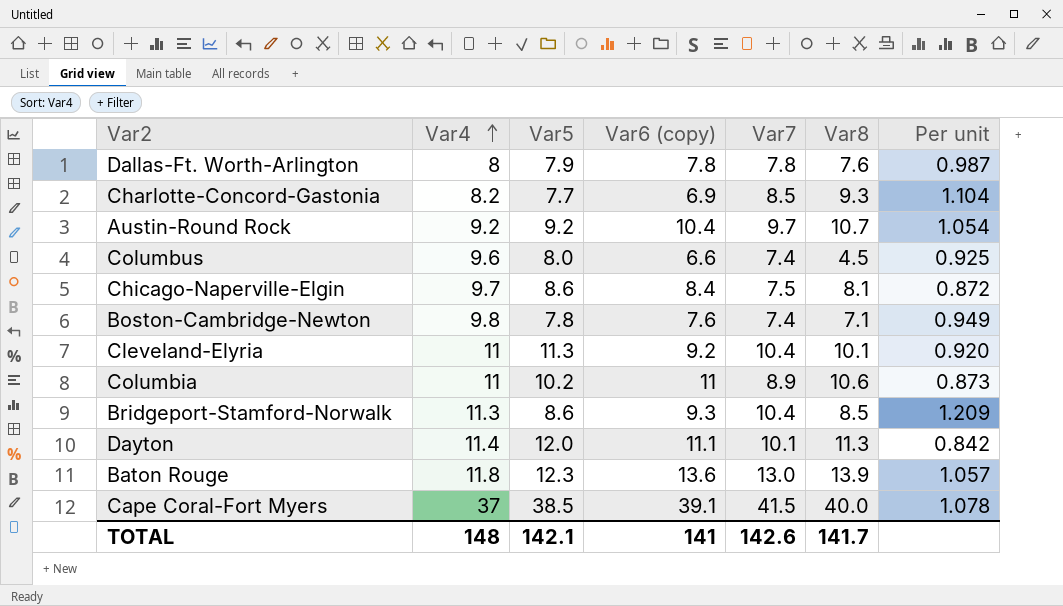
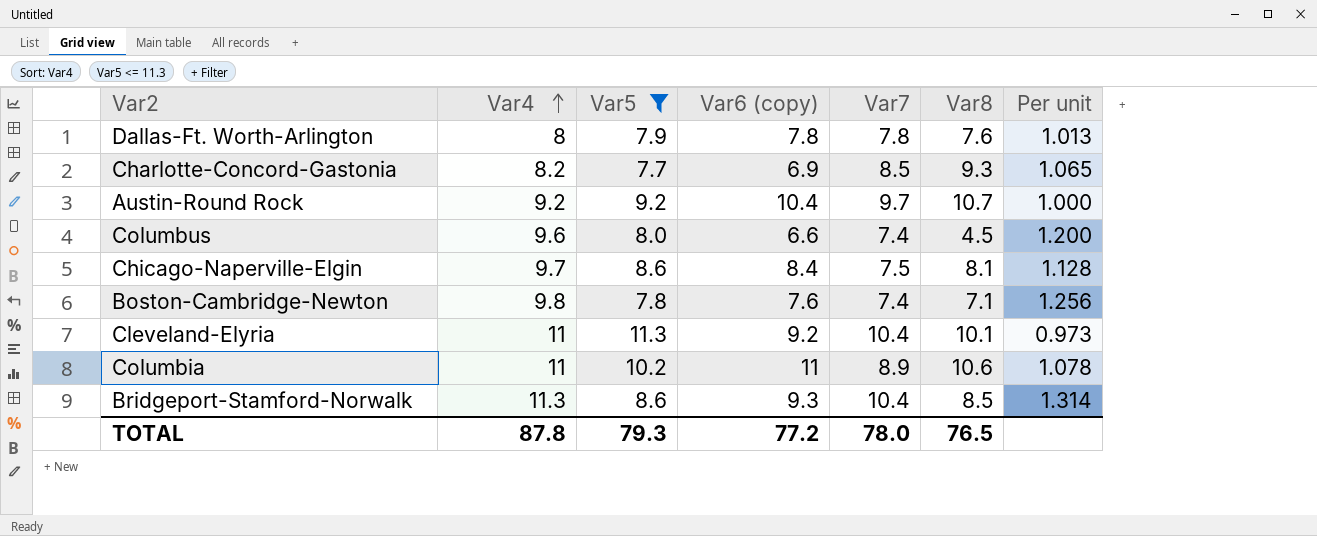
filter: none -> Var5 <= 11.3
column Per unit | formula: [Var7] / [Var5] -> [Var4] / [Var5]
TOTAL | Var4: 148 -> 87.8
TOTAL | Var5: 142.1 -> 79.3
TOTAL | Var6 (copy): 141 -> 77.2
TOTAL | Var7: 142.6 -> 78.0
TOTAL | Var8: 141.7 -> 76.5

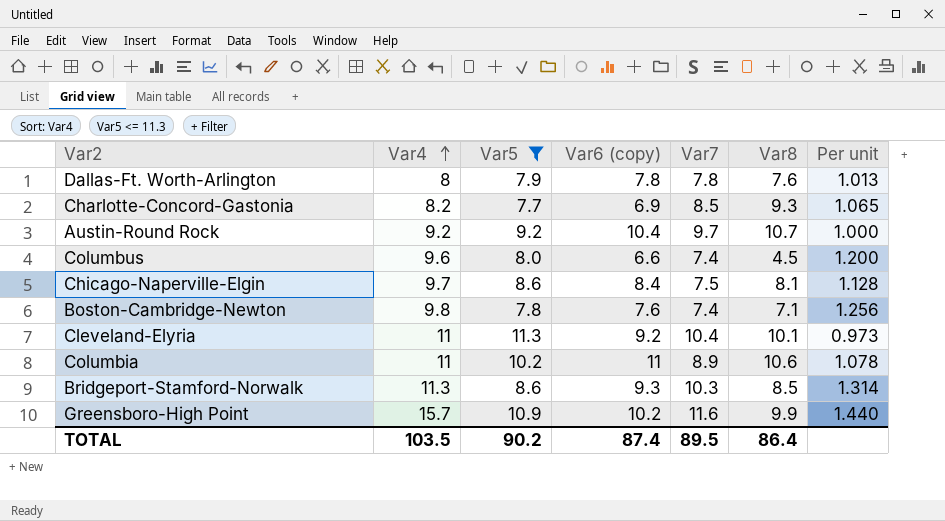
Bridgeport-Stamford-Norwalk | Var7: 10.4 -> 10.3
row Greensboro-High Point: none -> 15.7 | 10.9 | 10.2 | 11.6 | 9.9 | 1.440
TOTAL | Var4: 87.8 -> 103.5
TOTAL | Var5: 79.3 -> 90.2
TOTAL | Var6 (copy): 77.2 -> 87.4
TOTAL | Var7: 78.0 -> 89.5
TOTAL | Var8: 76.5 -> 86.4

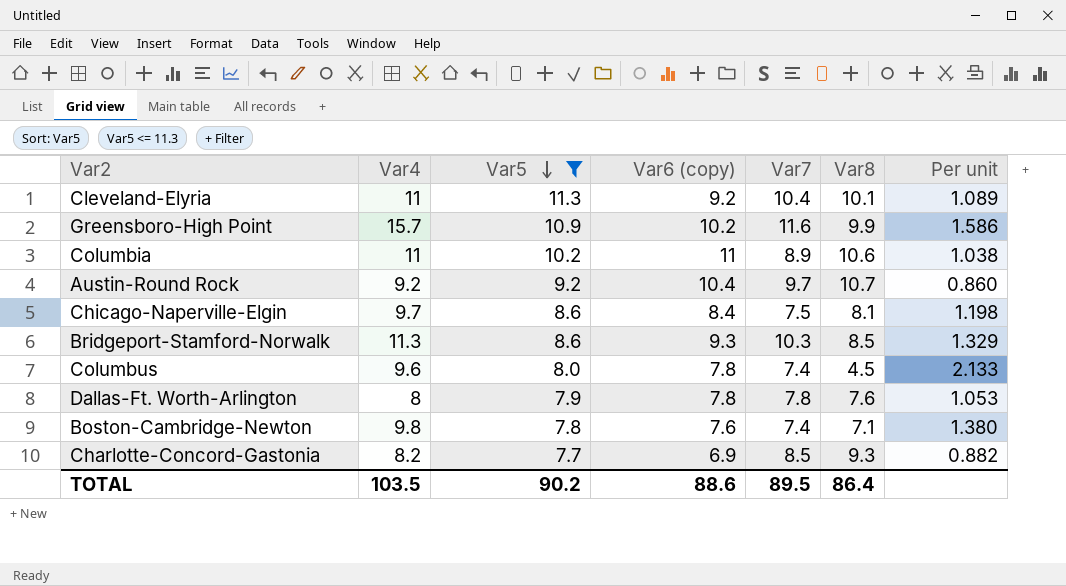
row order: Var4 ascending -> Var5 descending
column Per unit | formula: [Var4] / [Var5] -> [Var4] / [Var8]
Columbus | Var6 (copy): 6.6 -> 7.8
TOTAL | Var6 (copy): 87.4 -> 88.6

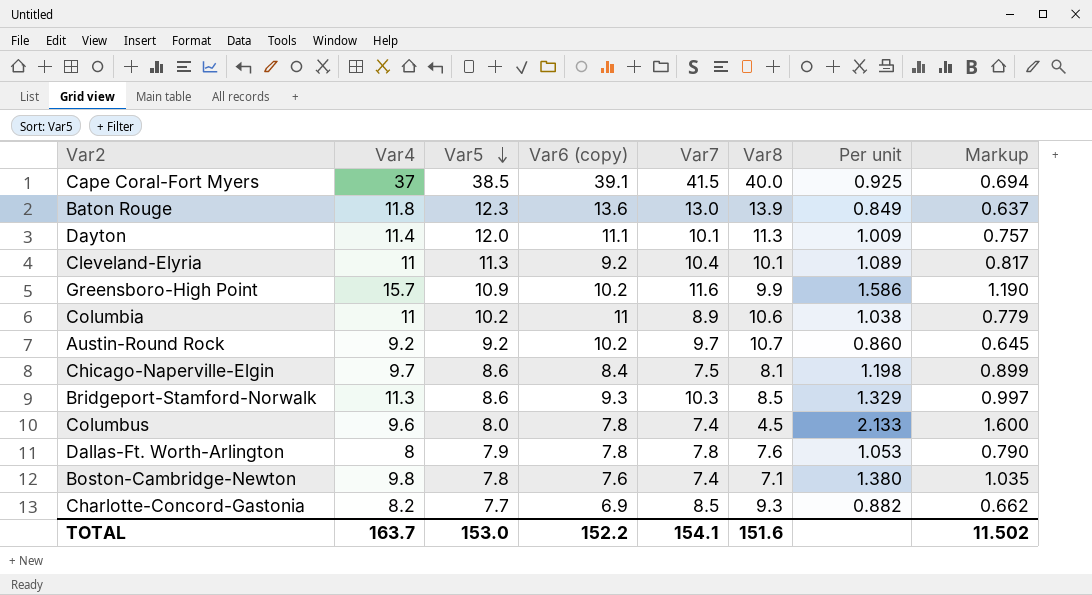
filter: Var5 <= 11.3 -> none
column Markup | formula: none -> [Per unit] * 0.75
Austin-Round Rock | Var6 (copy): 10.4 -> 10.2
TOTAL | Var4: 103.5 -> 163.7
TOTAL | Var5: 90.2 -> 153.0
TOTAL | Var6 (copy): 88.6 -> 152.2
TOTAL | Var7: 89.5 -> 154.1
TOTAL | Var8: 86.4 -> 151.6

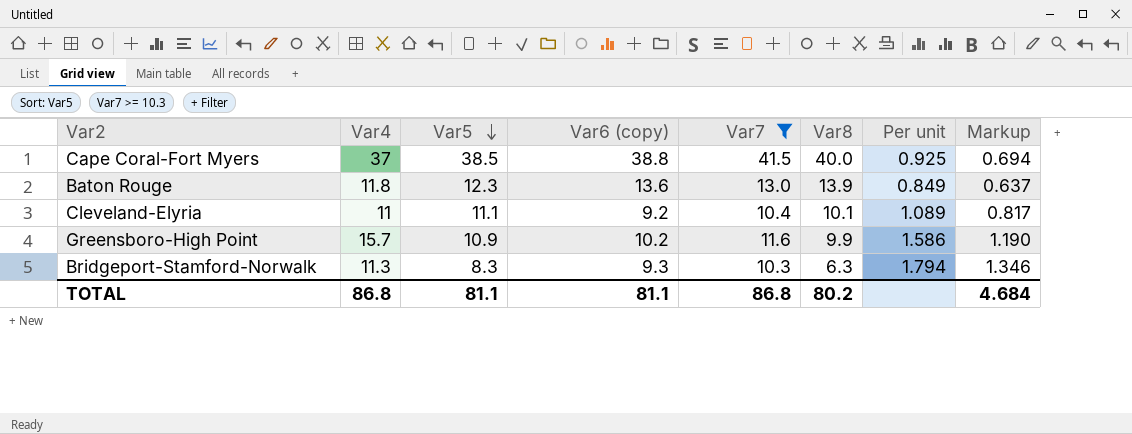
filter: none -> Var7 >= 10.3
Cape Coral-Fort Myers | Var6 (copy): 39.1 -> 38.8
Cleveland-Elyria | Var5: 11.3 -> 11.1
Bridgeport-Stamford-Norwalk | Var5: 8.6 -> 8.3
Bridgeport-Stamford-Norwalk | Var8: 8.5 -> 6.3
Bridgeport-Stamford-Norwalk | Per unit: 1.329 -> 1.794
Bridgeport-Stamford-Norwalk | Markup: 0.997 -> 1.346
TOTAL | Var4: 163.7 -> 86.8
TOTAL | Var5: 153.0 -> 81.1
TOTAL | Var6 (copy): 152.2 -> 81.1
TOTAL | Var7: 154.1 -> 86.8
TOTAL | Var8: 151.6 -> 80.2
TOTAL | Markup: 11.502 -> 4.684

